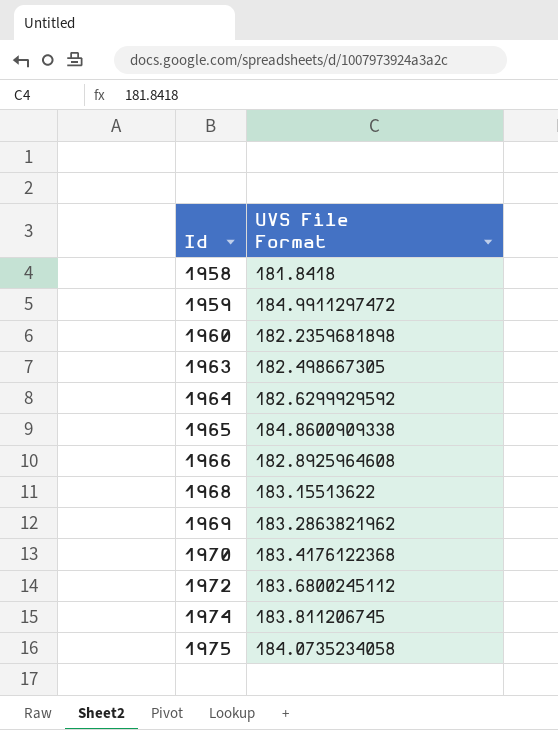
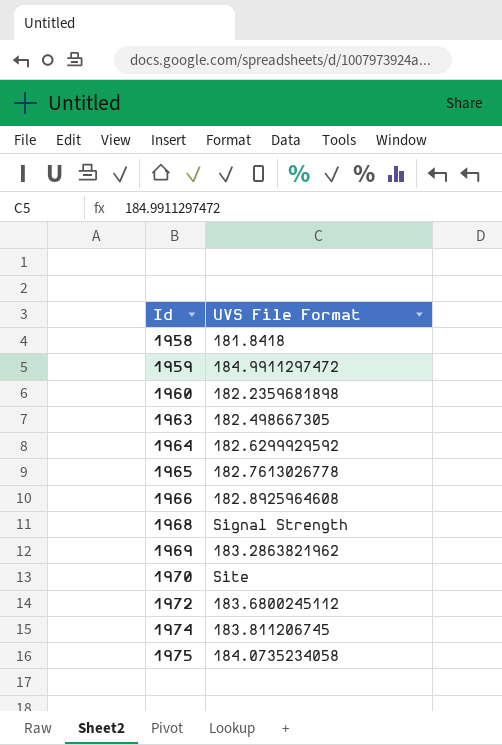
1965 | UVS File Format: 184.8600909338 -> 182.7613026778
1968 | UVS File Format: 183.15513622 -> Signal Strength
1970 | UVS File Format: 183.4176122368 -> Site

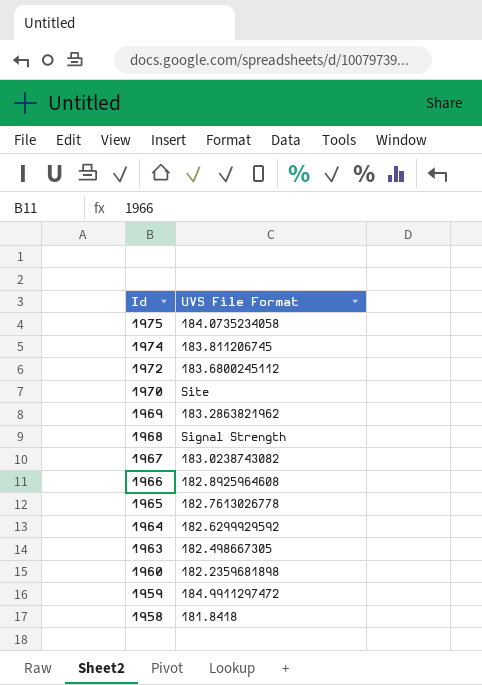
row order: Id ascending -> Id descending
row 1967: none -> 183.0238743082

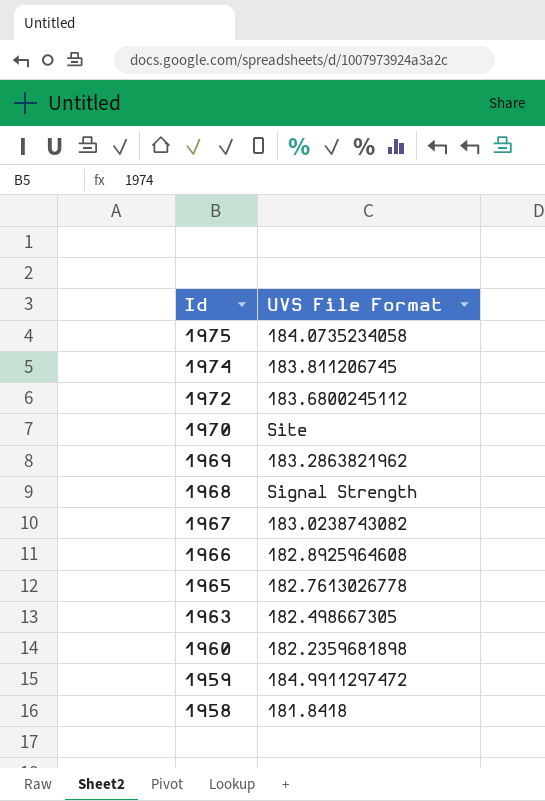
row 1964: 182.6299929592 -> none

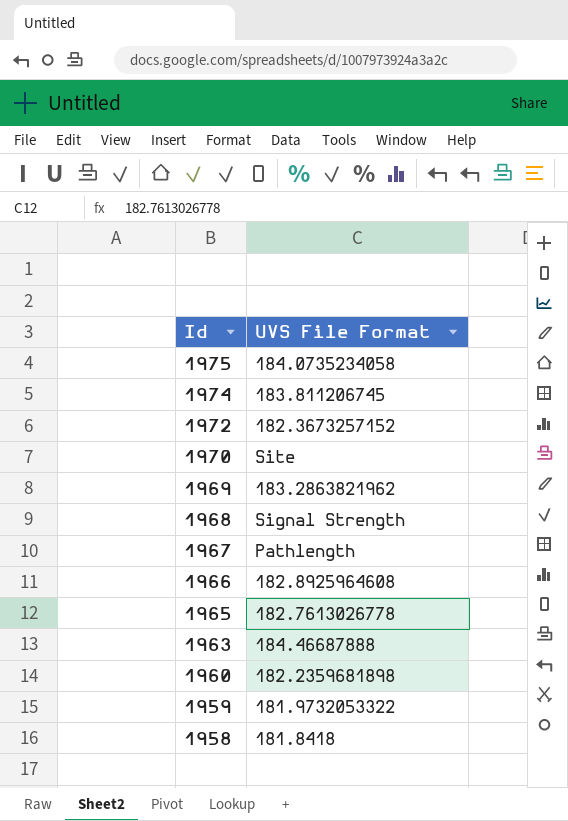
1972 | UVS File Format: 183.6800245112 -> 182.3673257152
1967 | UVS File Format: 183.0238743082 -> Pathlength
1963 | UVS File Format: 182.498667305 -> 184.46687888
1959 | UVS File Format: 184.9911297472 -> 181.9732053322

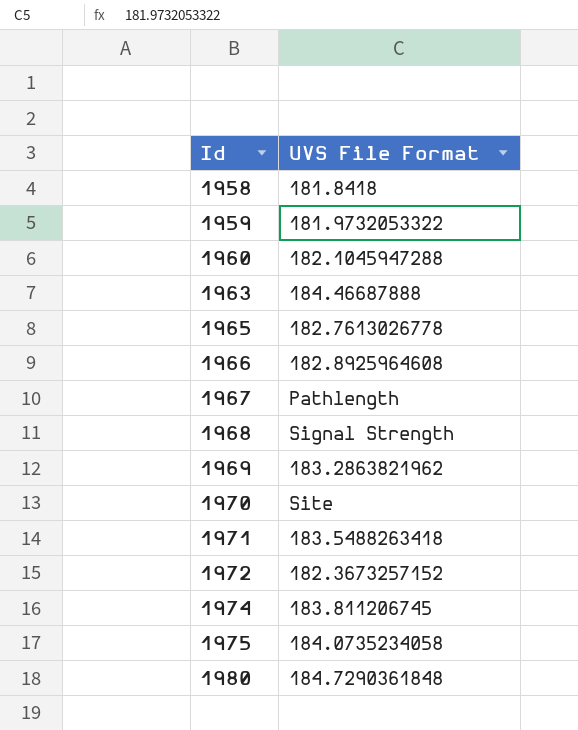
row order: Id descending -> Id ascending
1960 | UVS File Format: 182.2359681898 -> 182.1045947288
row 1971: none -> 183.5488263418
row 1980: none -> 184.7290361848

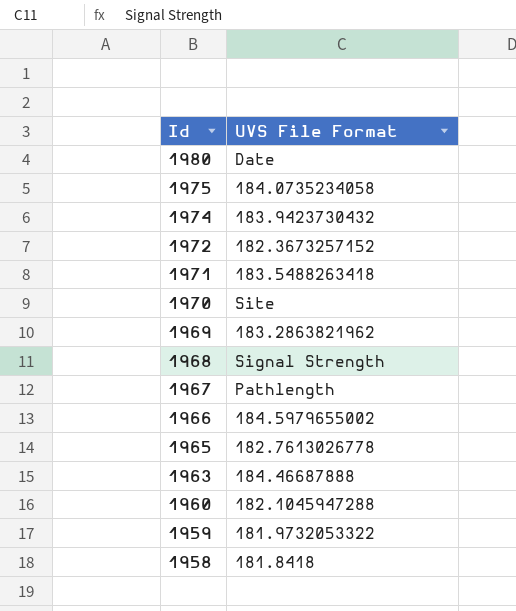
row order: Id ascending -> Id descending
1980 | UVS File Format: 184.7290361848 -> Date
1974 | UVS File Format: 183.811206745 -> 183.9423730432
1966 | UVS File Format: 182.8925964608 -> 184.5979655002

